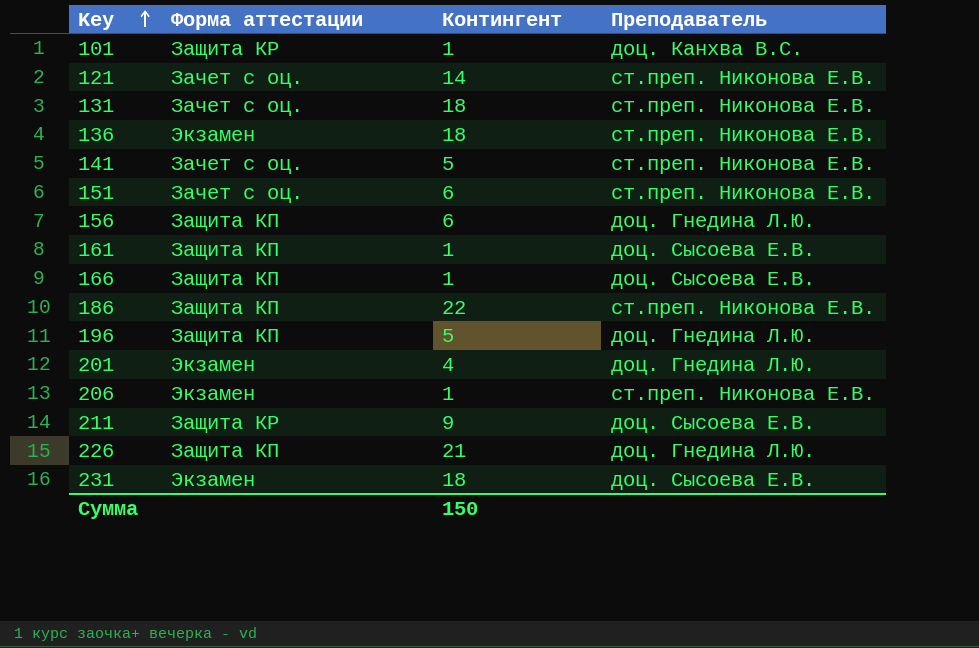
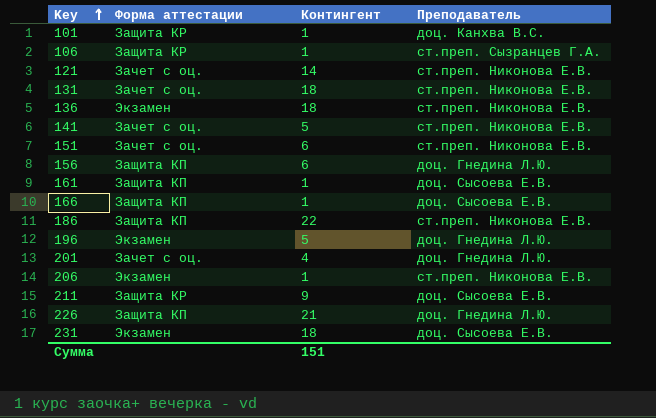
row 106: none -> Защита КР | 1 | ст.преп. Сызранцев Г.А.
196 | Форма аттестации: Защита КП -> Экзамен
201 | Форма аттестации: Экзамен -> Зачет с оц.
Сумма | Контингент: 150 -> 151

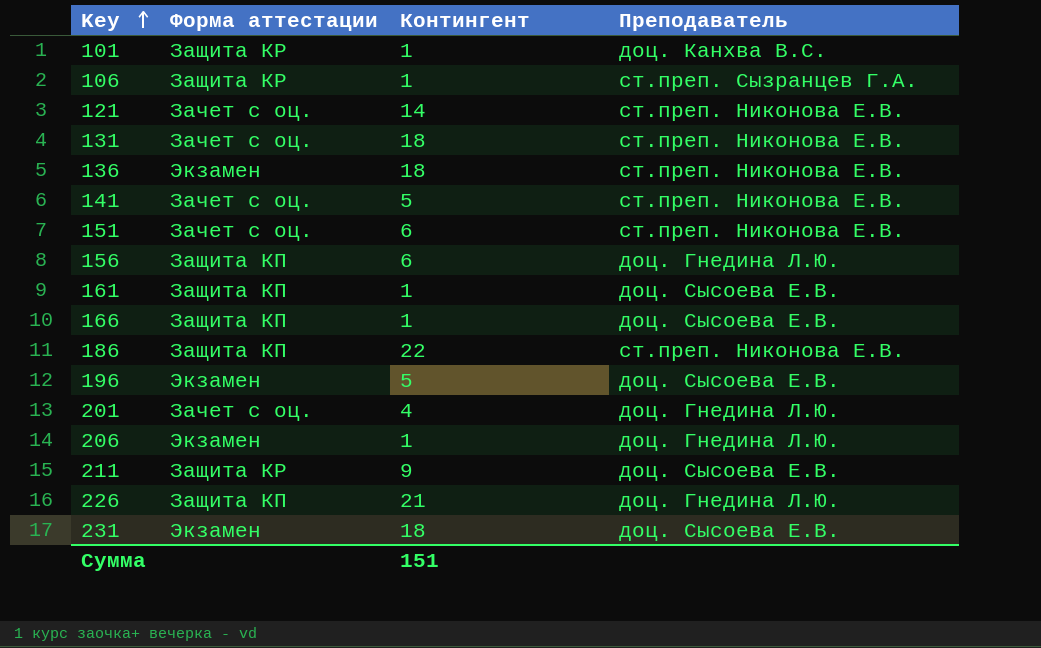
196 | Преподаватель: доц. Гнедина Л.Ю. -> доц. Сысоева Е.В.
206 | Преподаватель: ст.преп. Никонова Е.В. -> доц. Гнедина Л.Ю.

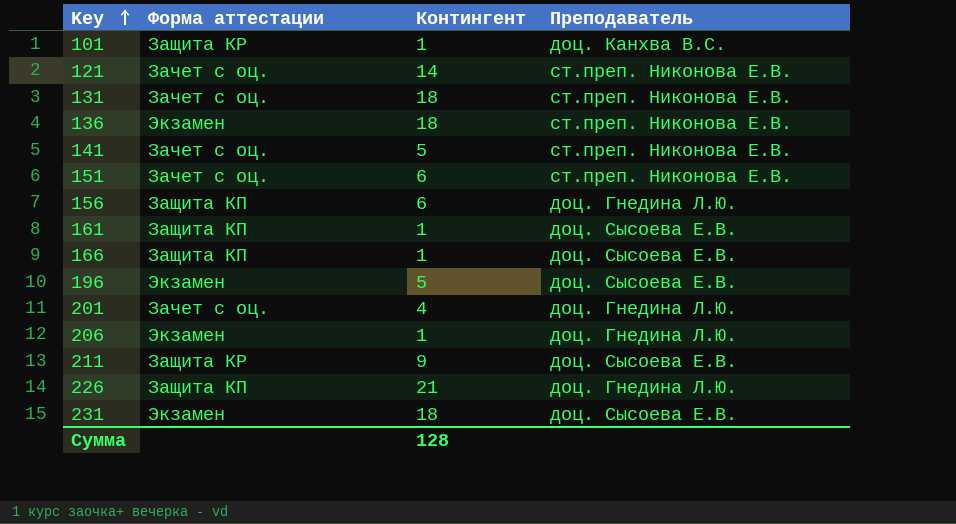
row 106: Защита КР | 1 | ст.преп. Сызранцев Г.А. -> none
row 186: Защита КП | 22 | ст.преп. Никонова Е.В. -> none
Сумма | Контингент: 151 -> 128

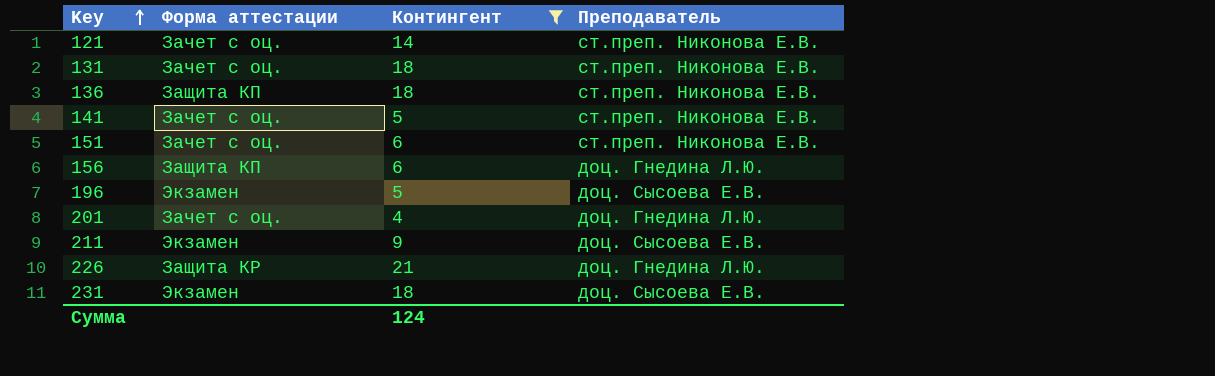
filter: none -> Контингент != 1
136 | Форма аттестации: Экзамен -> Защита КП
211 | Форма аттестации: Защита КР -> Экзамен
226 | Форма аттестации: Защита КП -> Защита КР
Сумма | Контингент: 128 -> 124

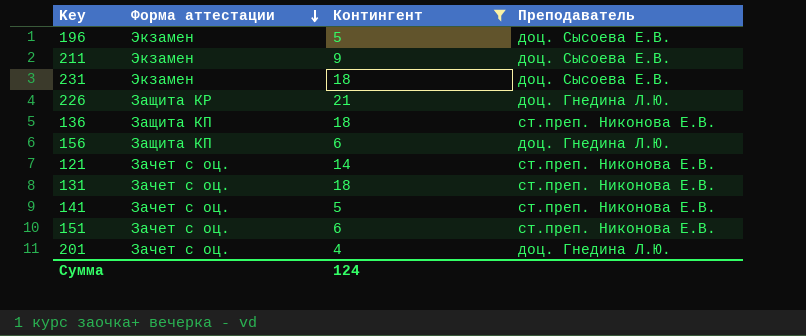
row order: Key ascending -> Форма аттестации descending

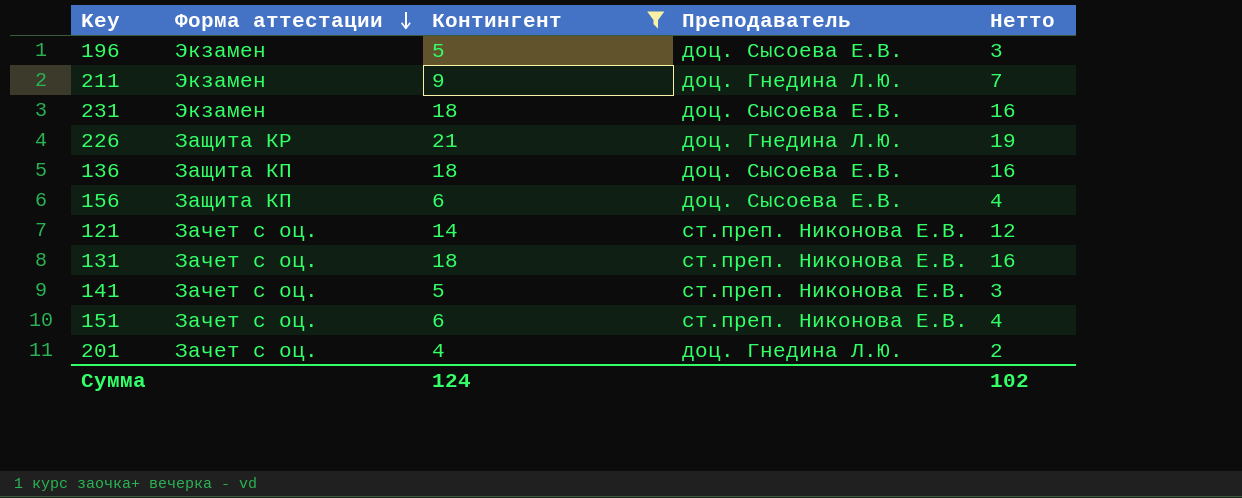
column Нетто | formula: none -> [Контингент] - 2
211 | Преподаватель: доц. Сысоева Е.В. -> доц. Гнедина Л.Ю.
136 | Преподаватель: ст.преп. Никонова Е.В. -> доц. Сысоева Е.В.
156 | Преподаватель: доц. Гнедина Л.Ю. -> доц. Сысоева Е.В.

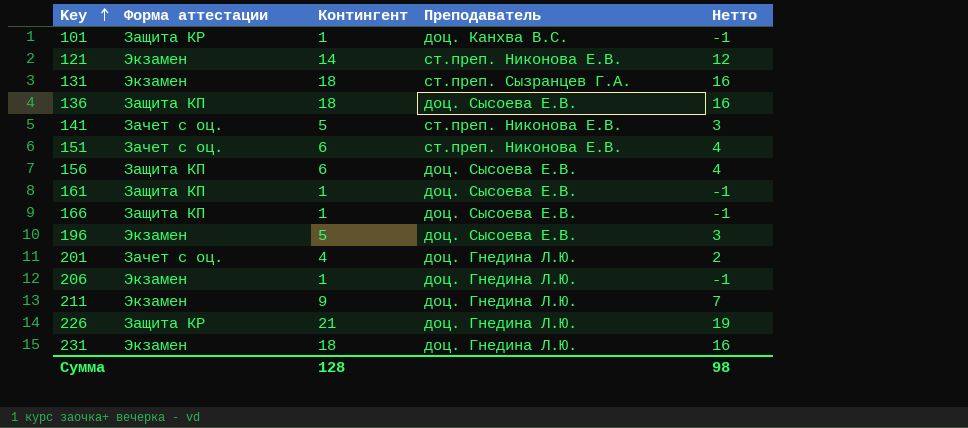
filter: Контингент != 1 -> none
row order: Форма аттестации descending -> Key ascending
121 | Форма аттестации: Зачет с оц. -> Экзамен
131 | Форма аттестации: Зачет с оц. -> Экзамен
131 | Преподаватель: ст.преп. Никонова Е.В. -> ст.преп. Сызранцев Г.А.
231 | Преподаватель: доц. Сысоева Е.В. -> доц. Гнедина Л.Ю.
Сумма | Контингент: 124 -> 128
Сумма | Нетто: 102 -> 98

